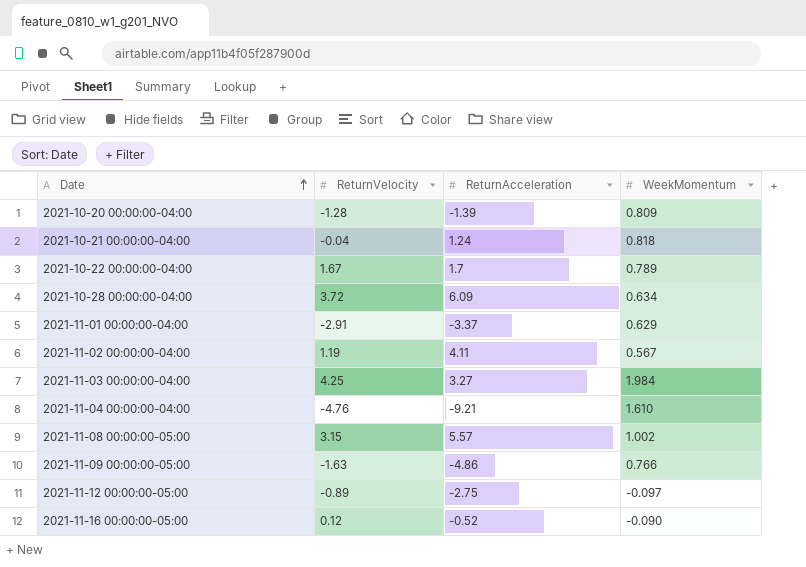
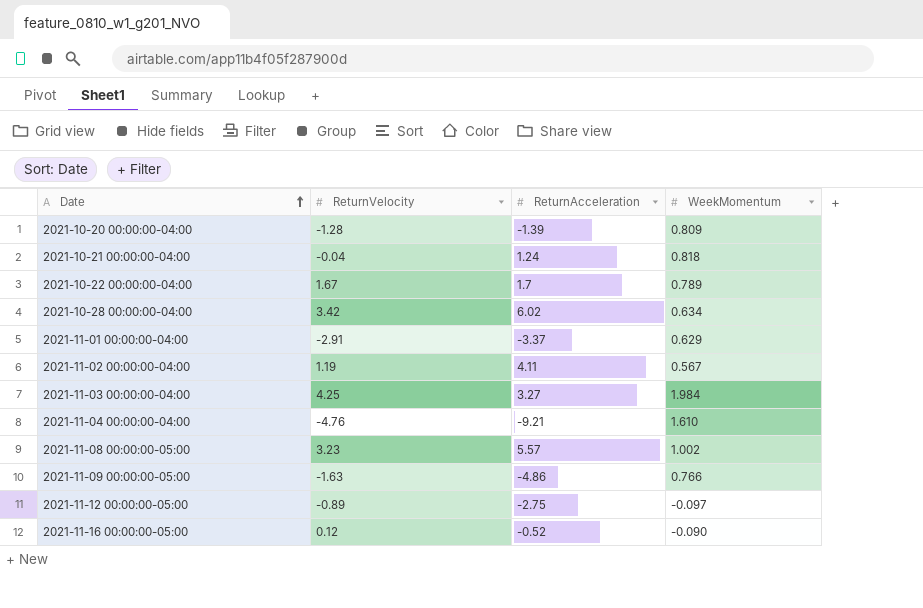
2021-10-28 00:00:00-04:00 | ReturnVelocity: 3.72 -> 3.42
2021-10-28 00:00:00-04:00 | ReturnAcceleration: 6.09 -> 6.02
2021-11-08 00:00:00-05:00 | ReturnVelocity: 3.15 -> 3.23

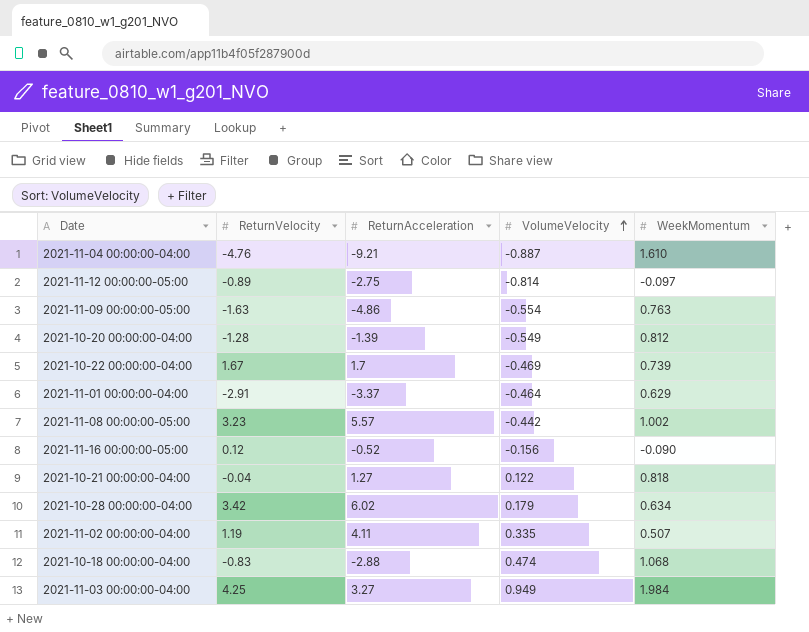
row order: Date ascending -> VolumeVelocity ascending
column VolumeVelocity | position: none -> 4
2021-11-09 00:00:00-05:00 | WeekMomentum: 0.766 -> 0.763
2021-10-20 00:00:00-04:00 | WeekMomentum: 0.809 -> 0.812
2021-10-22 00:00:00-04:00 | WeekMomentum: 0.789 -> 0.739
2021-10-21 00:00:00-04:00 | ReturnAcceleration: 1.24 -> 1.27
2021-11-02 00:00:00-04:00 | WeekMomentum: 0.567 -> 0.507
row 2021-10-18 00:00:00-04:00: none -> -0.83 | -2.88 | 0.474 | 1.068

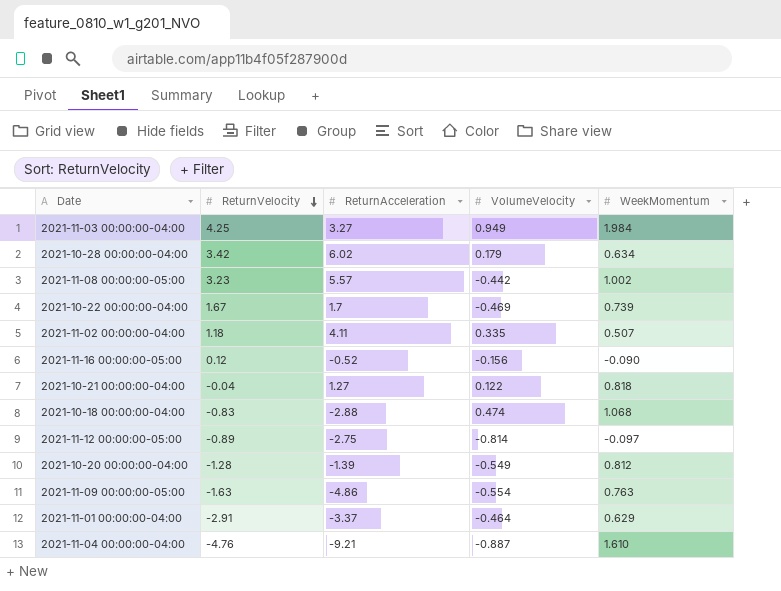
row order: VolumeVelocity ascending -> ReturnVelocity descending
2021-11-02 00:00:00-04:00 | ReturnVelocity: 1.19 -> 1.18

